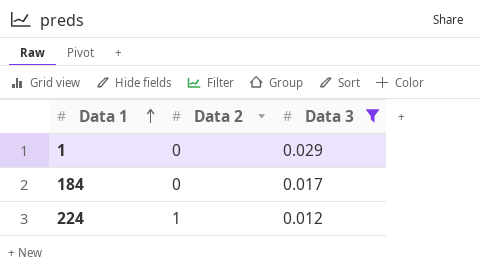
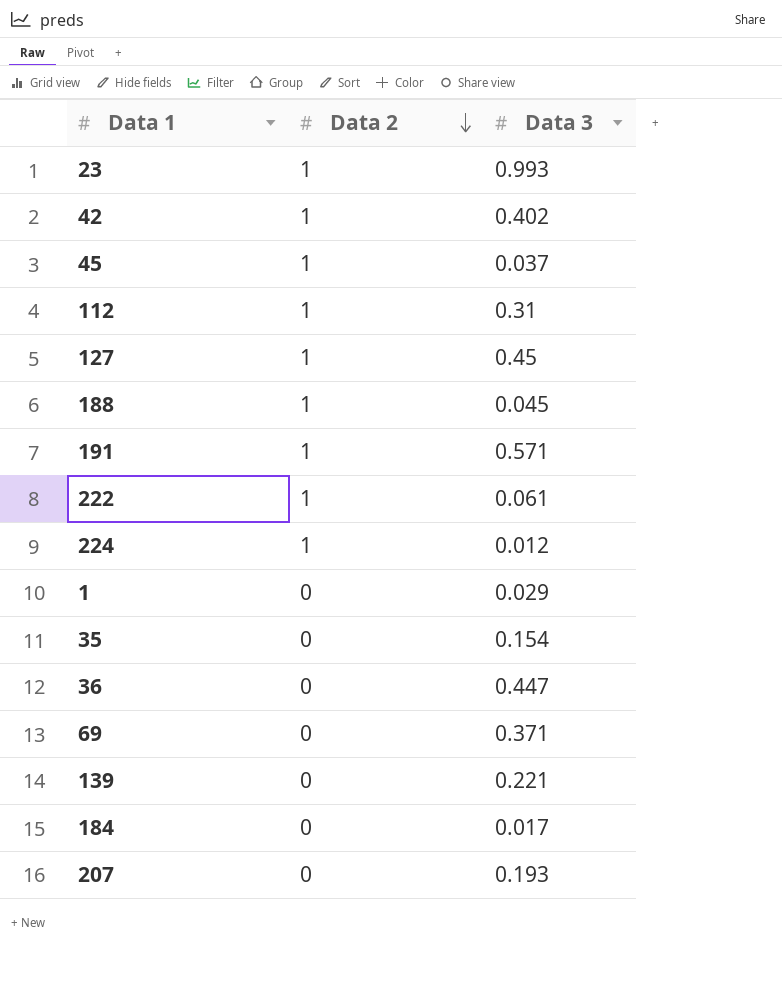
filter: Data 3 <= 0.029 -> none
row order: Data 1 ascending -> Data 2 descending

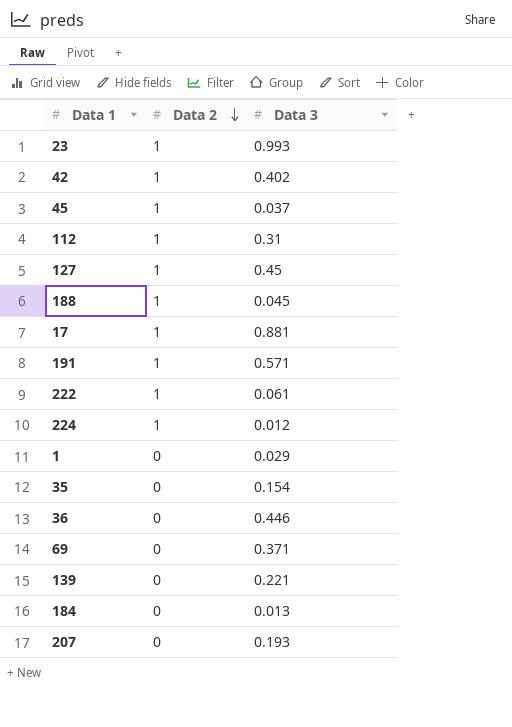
row 17: none -> 1 | 0.881
36 | Data 3: 0.447 -> 0.446
184 | Data 3: 0.017 -> 0.013

